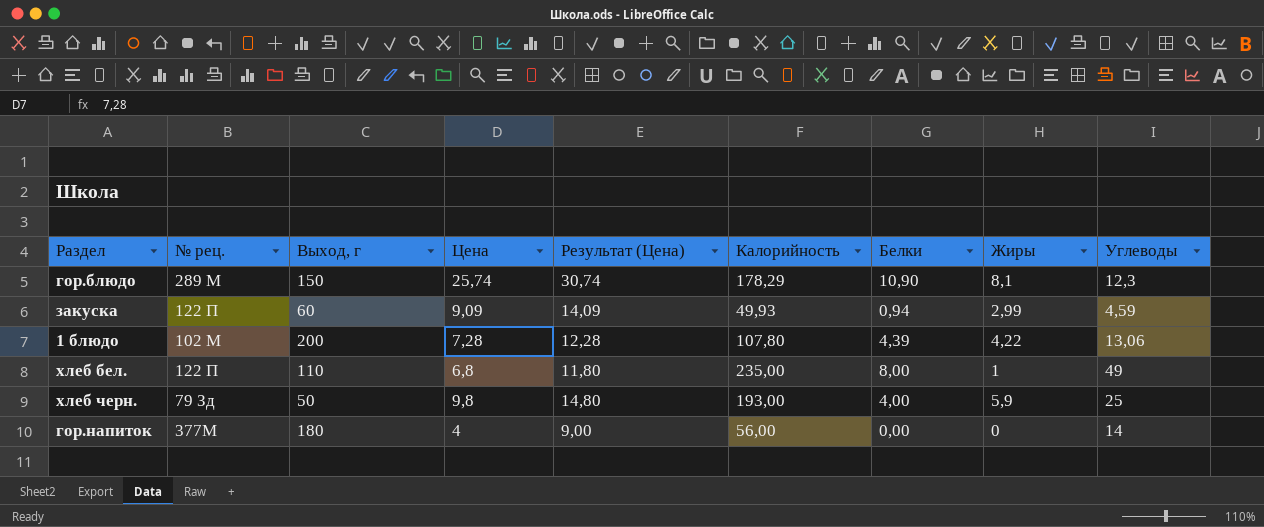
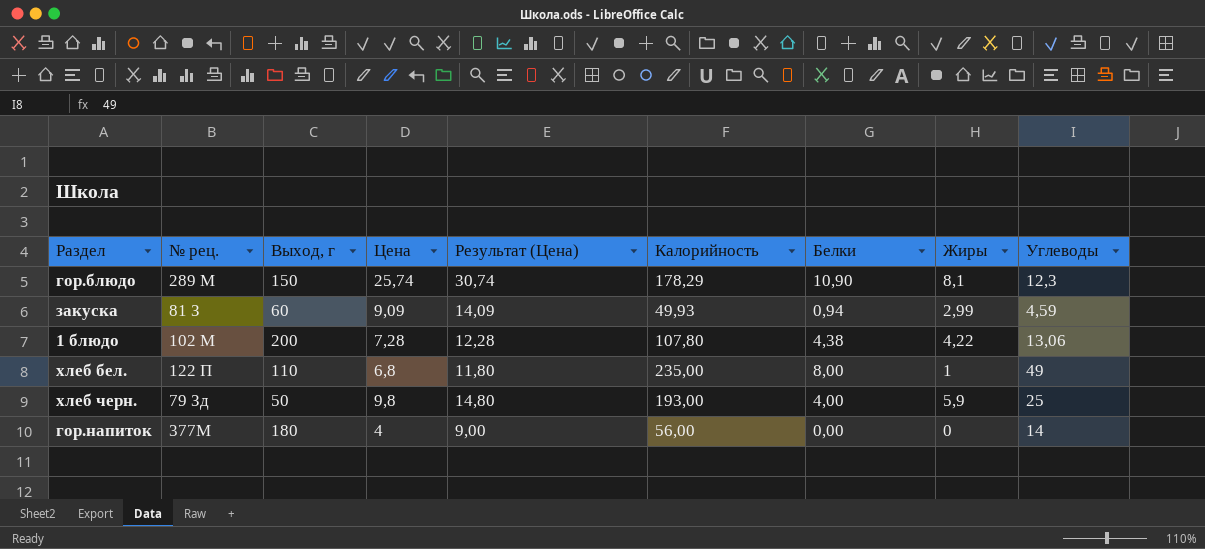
закуска | № рец.: 122 П -> 81 З
1 блюдо | Белки: 4,39 -> 4,38

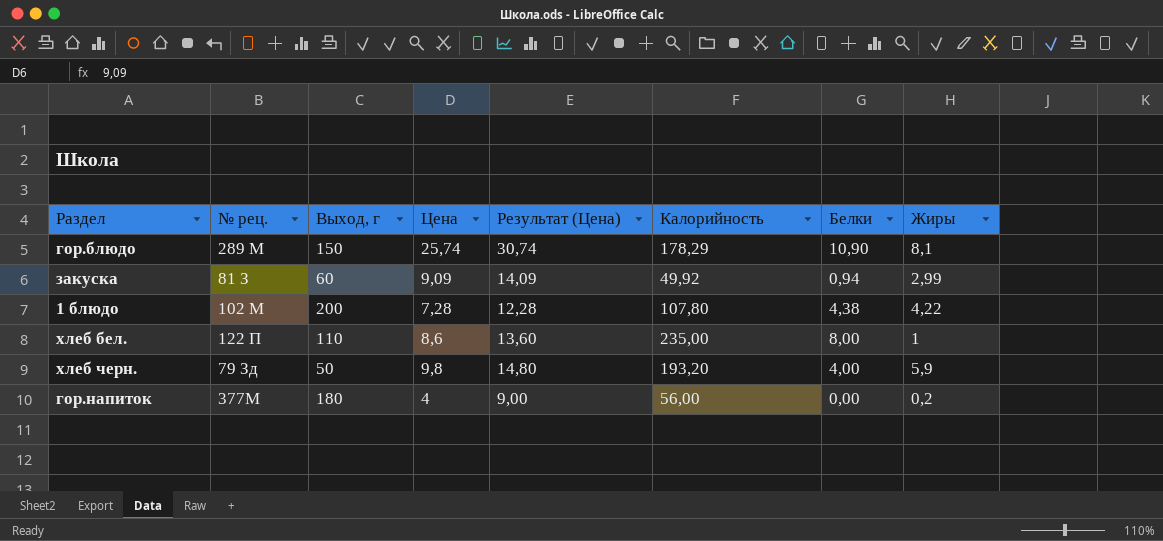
column Углеводы | position: 9 -> none
закуска | Калорийность: 49,93 -> 49,92
хлеб бел. | Цена: 6,8 -> 8,6
хлеб бел. | Результат (Цена): 11,80 -> 13,60
хлеб черн. | Калорийность: 193,00 -> 193,20
гор.напиток | Жиры: 0 -> 0,2

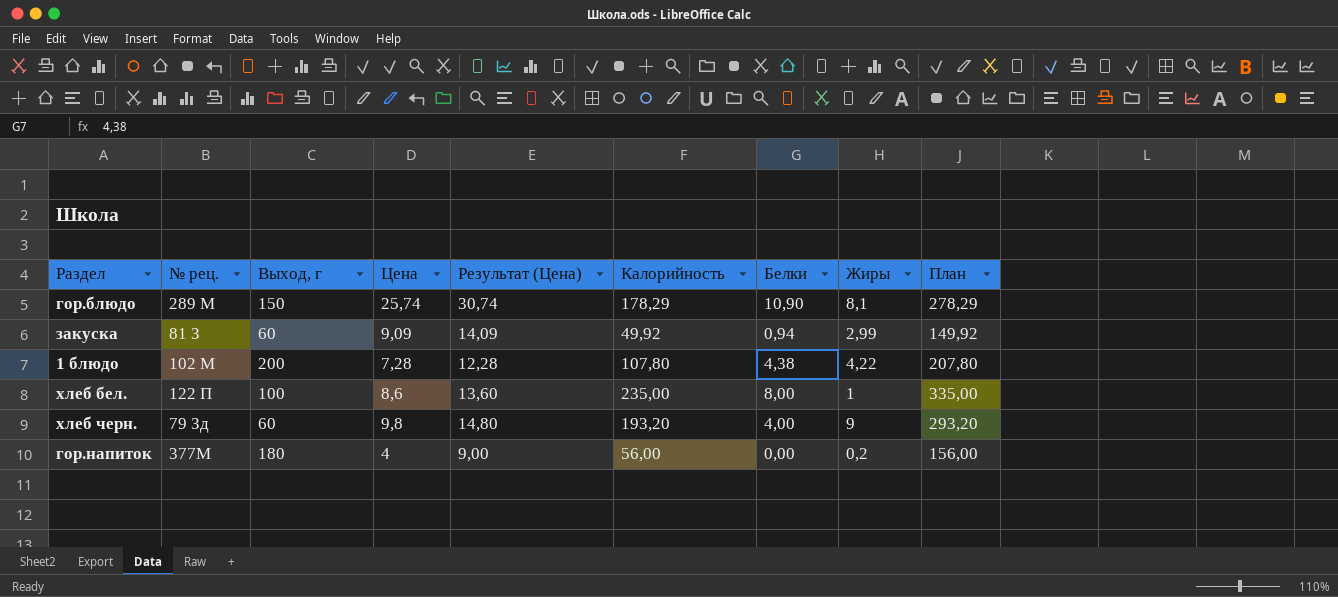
column План | formula: none -> [Калорийность] + 100
хлеб бел. | Выход, г: 110 -> 100
хлеб черн. | Выход, г: 50 -> 60
хлеб черн. | Жиры: 5,9 -> 9

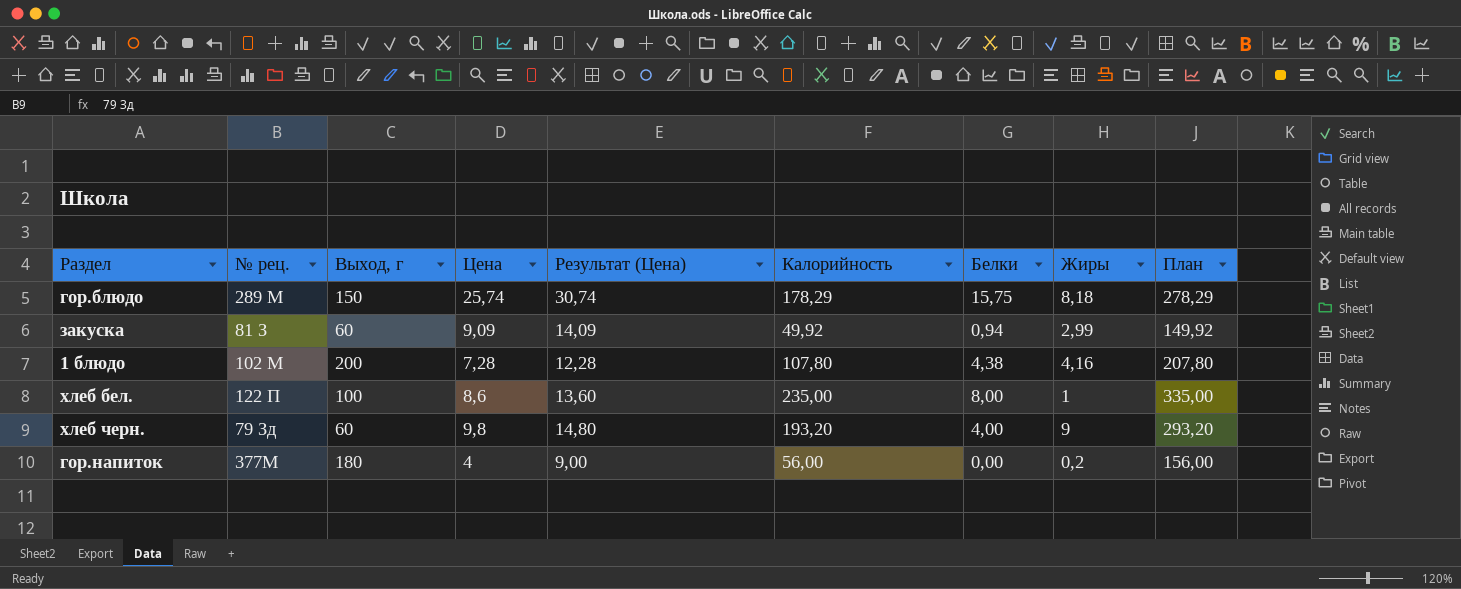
гор.блюдо | Белки: 10,90 -> 15,75
гор.блюдо | Жиры: 8,1 -> 8,18
1 блюдо | Жиры: 4,22 -> 4,16

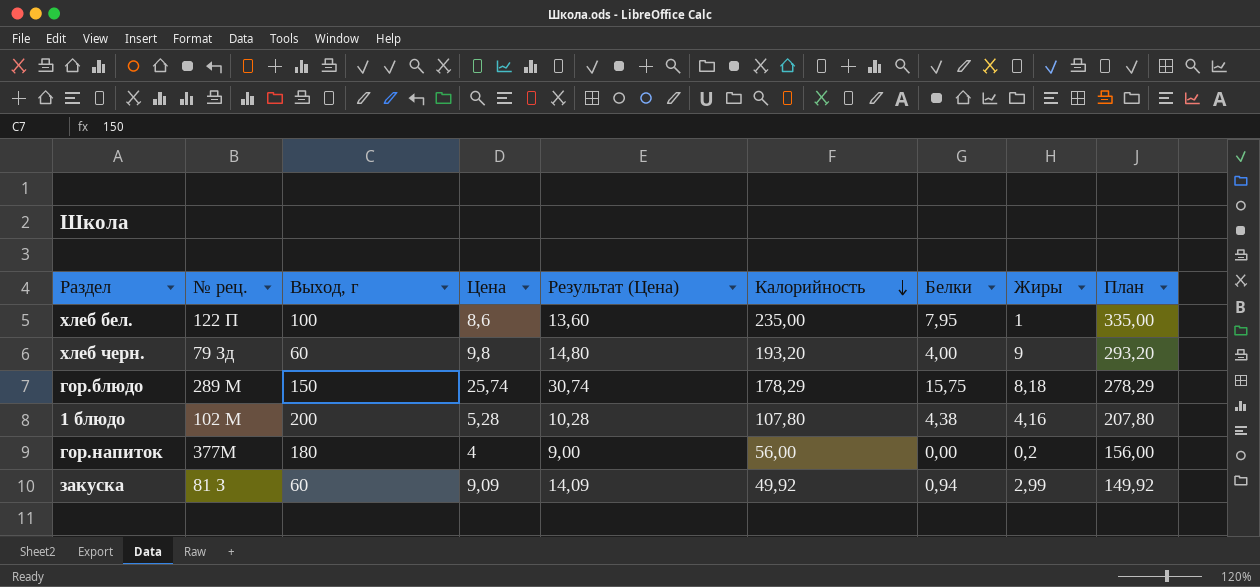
row order: none -> Калорийность descending
хлеб бел. | Белки: 8,00 -> 7,95
1 блюдо | Цена: 7,28 -> 5,28
1 блюдо | Результат (Цена): 12,28 -> 10,28

